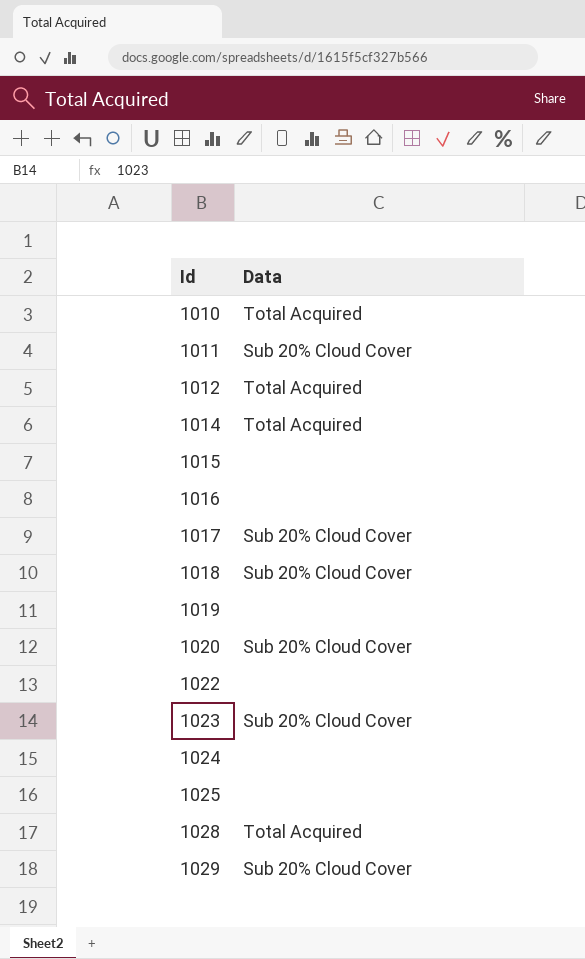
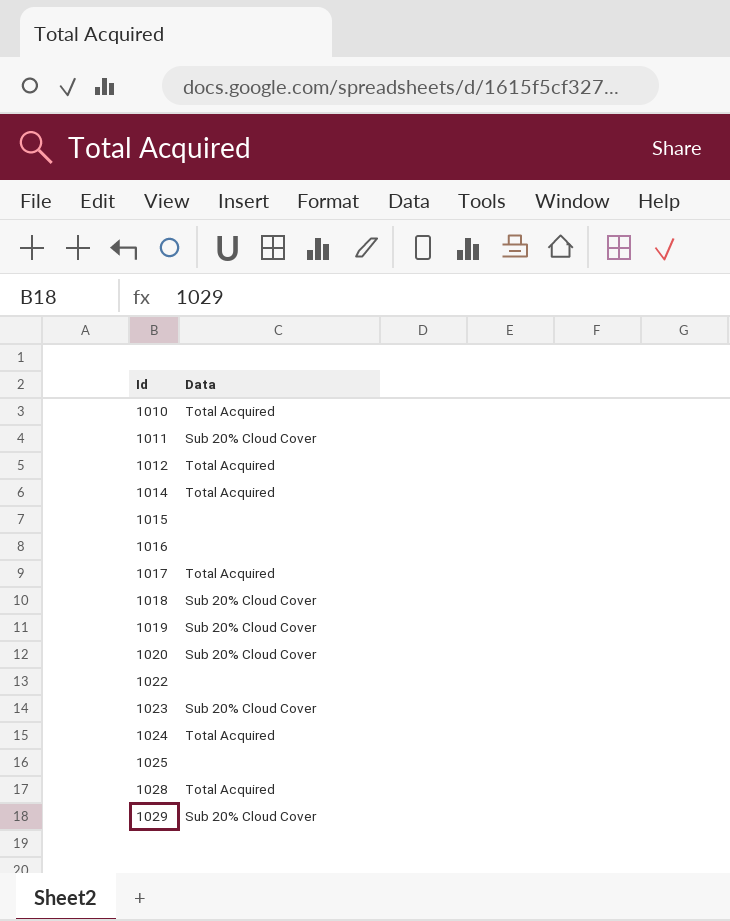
1017 | Data: Sub 20% Cloud Cover -> Total Acquired
1019 | Data: none -> Sub 20% Cloud Cover
1024 | Data: none -> Total Acquired

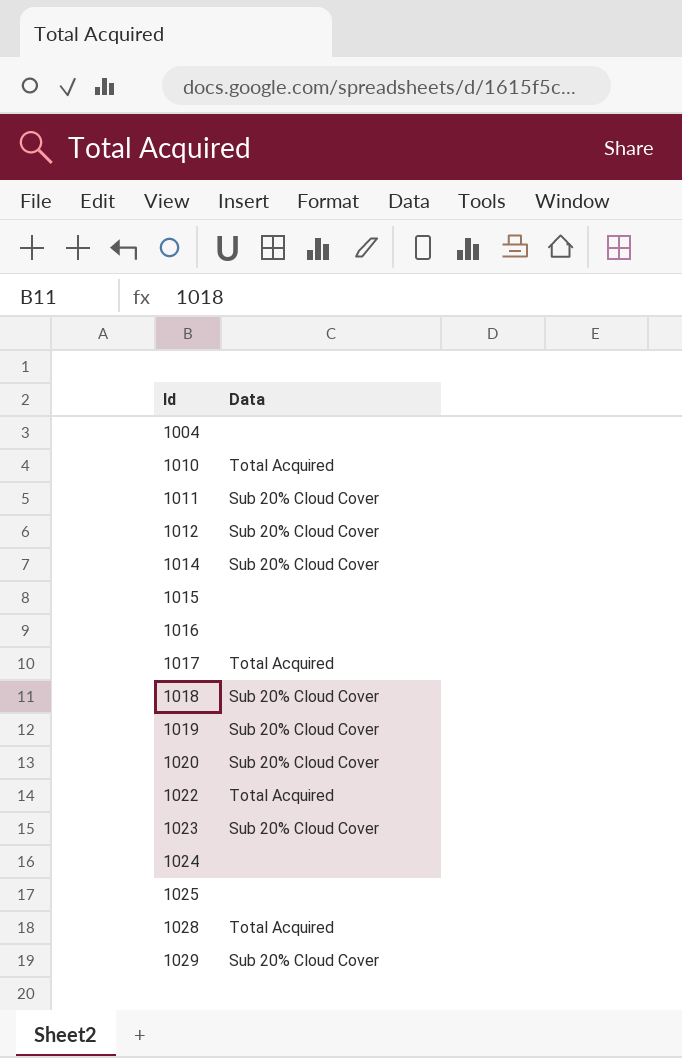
row 1004: none -> none
1012 | Data: Total Acquired -> Sub 20% Cloud Cover
1014 | Data: Total Acquired -> Sub 20% Cloud Cover
1022 | Data: none -> Total Acquired
1024 | Data: Total Acquired -> none

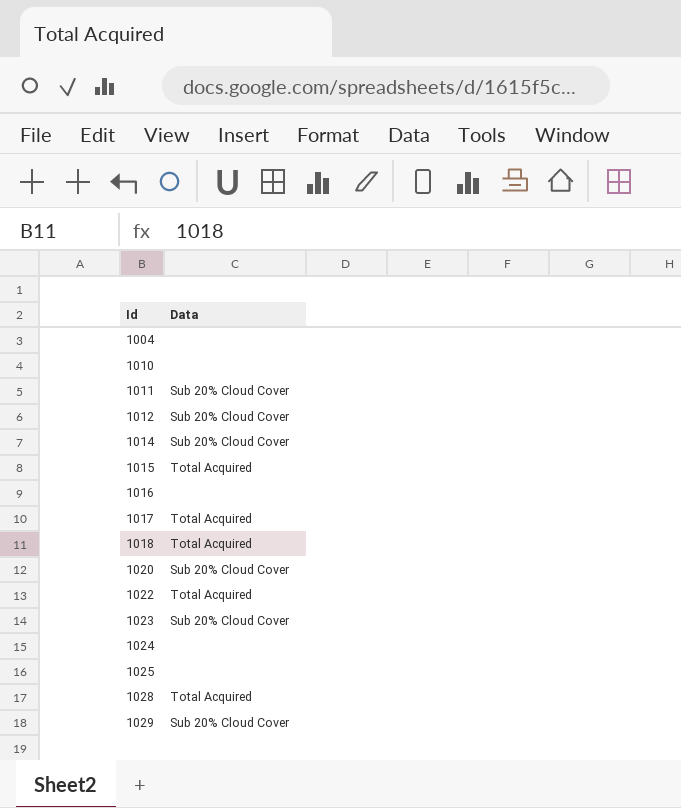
row 1019: Sub 20% Cloud Cover -> none
1010 | Data: Total Acquired -> none
1015 | Data: none -> Total Acquired
1018 | Data: Sub 20% Cloud Cover -> Total Acquired

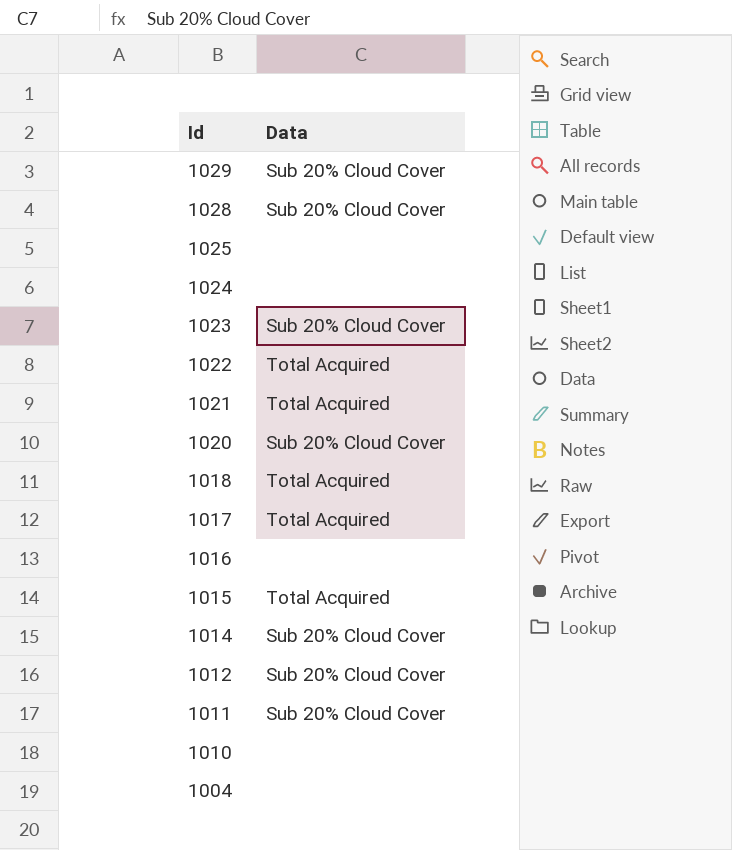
row order: Id ascending -> Id descending
1028 | Data: Total Acquired -> Sub 20% Cloud Cover
row 1021: none -> Total Acquired

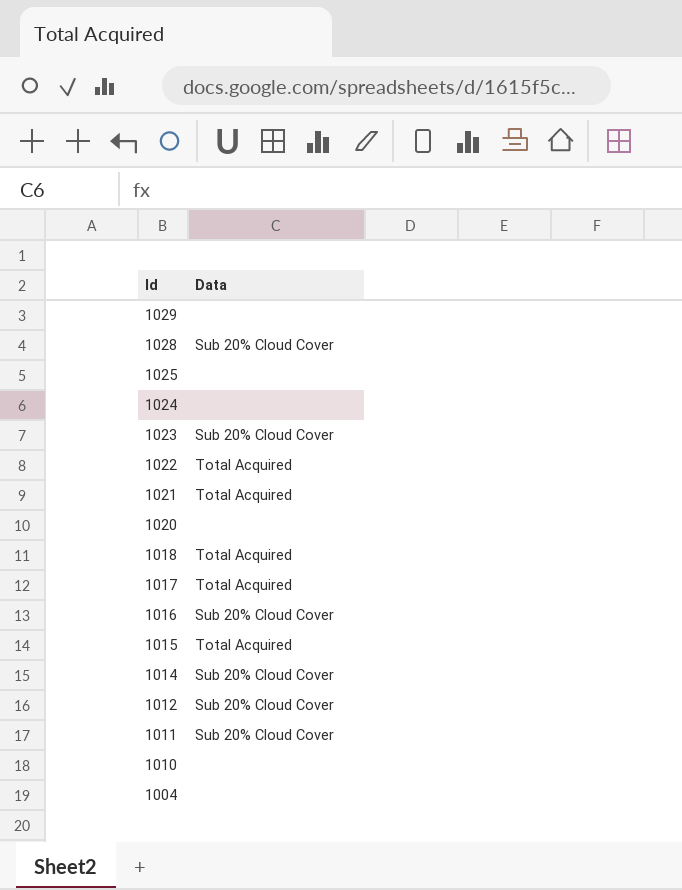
1029 | Data: Sub 20% Cloud Cover -> none
1020 | Data: Sub 20% Cloud Cover -> none
1016 | Data: none -> Sub 20% Cloud Cover

